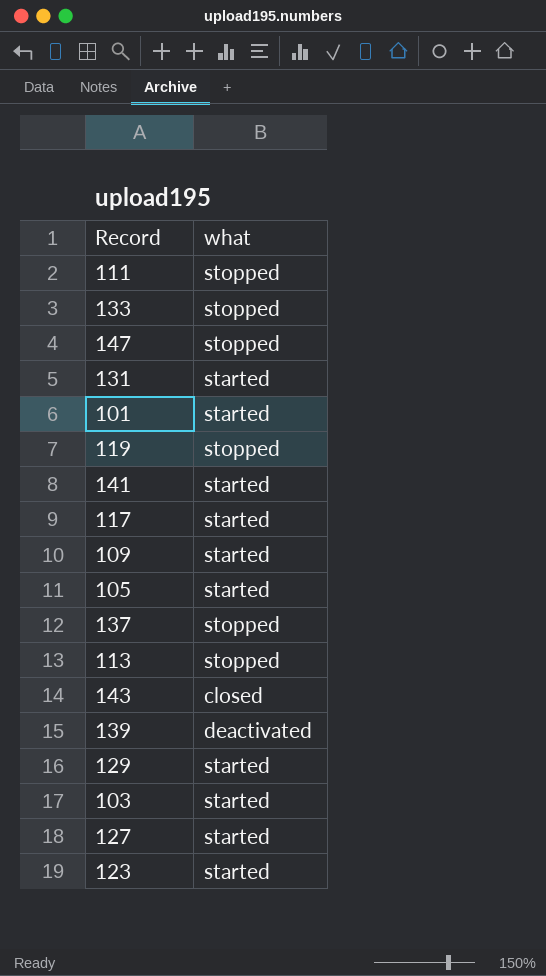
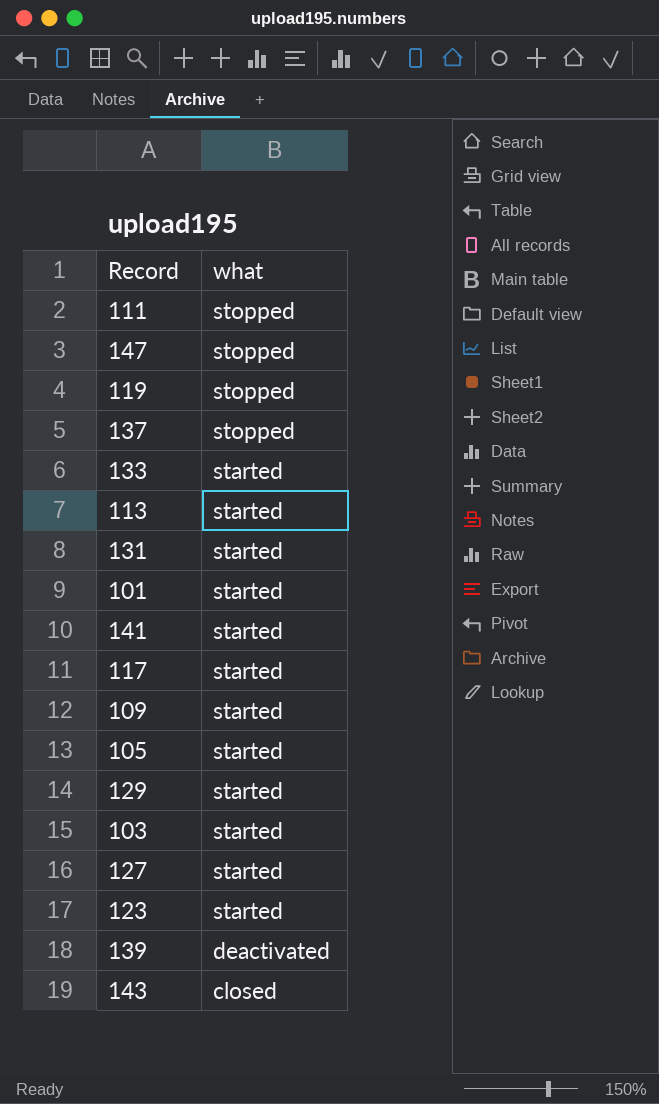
row order: none -> what descending
133 | what: stopped -> started
113 | what: stopped -> started

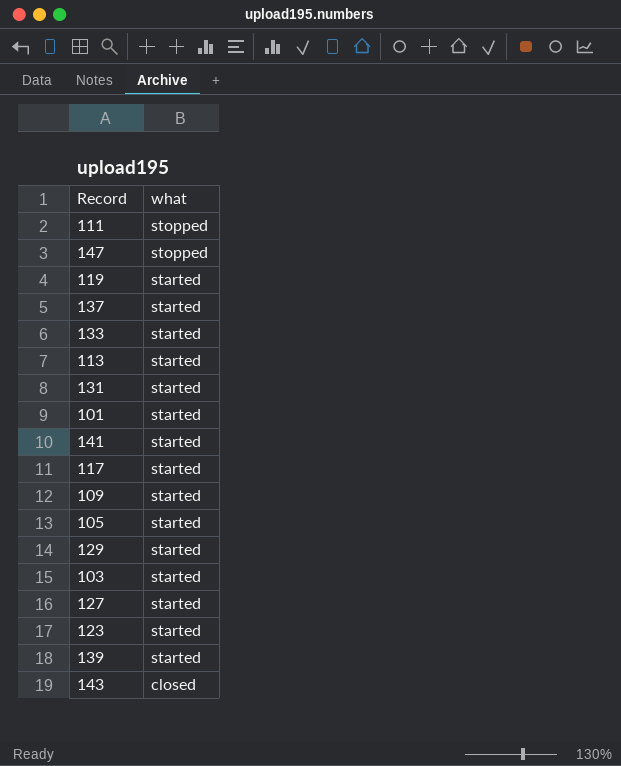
119 | what: stopped -> started
137 | what: stopped -> started
139 | what: deactivated -> started

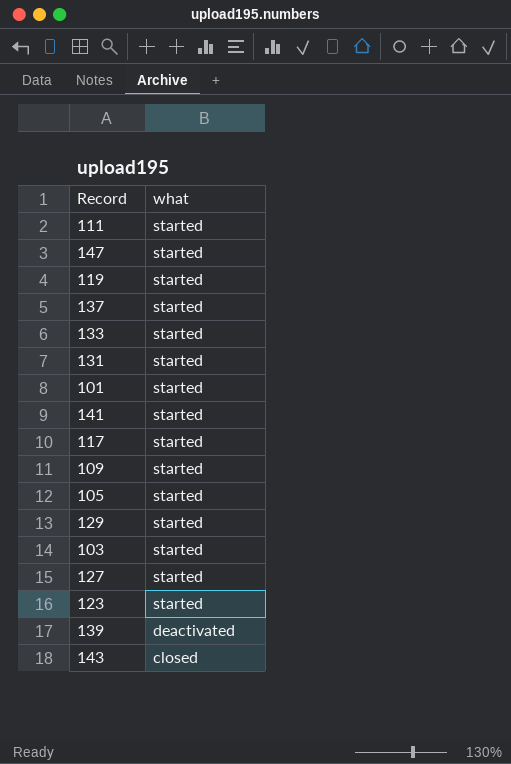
row 113: started -> none
111 | what: stopped -> started
147 | what: stopped -> started
139 | what: started -> deactivated

